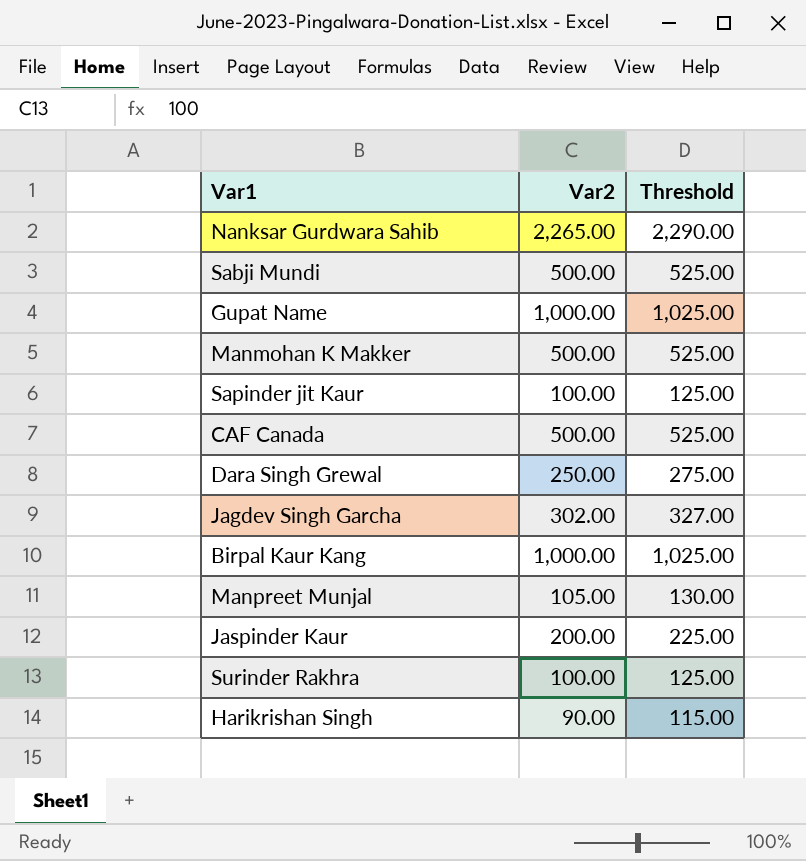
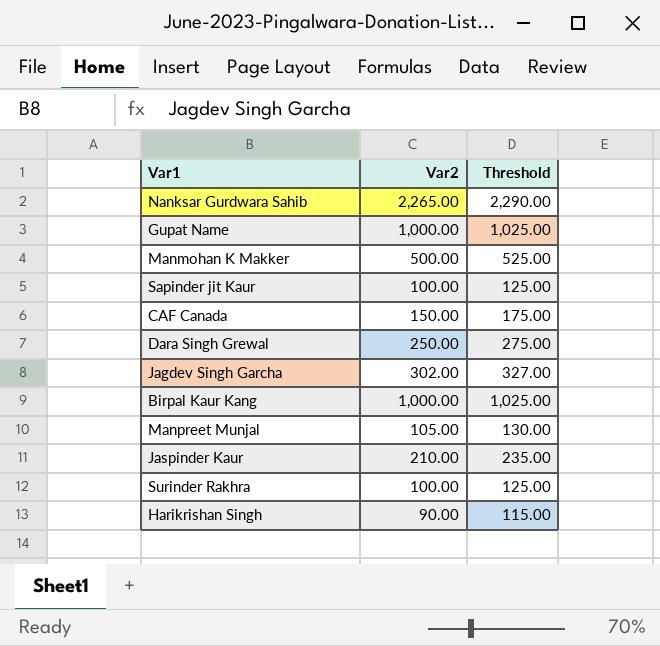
row Sabji Mundi: 500.00 | 525.00 -> none
CAF Canada | Var2: 500.00 -> 150.00
CAF Canada | Threshold: 525.00 -> 175.00
Jaspinder Kaur | Var2: 200.00 -> 210.00
Jaspinder Kaur | Threshold: 225.00 -> 235.00

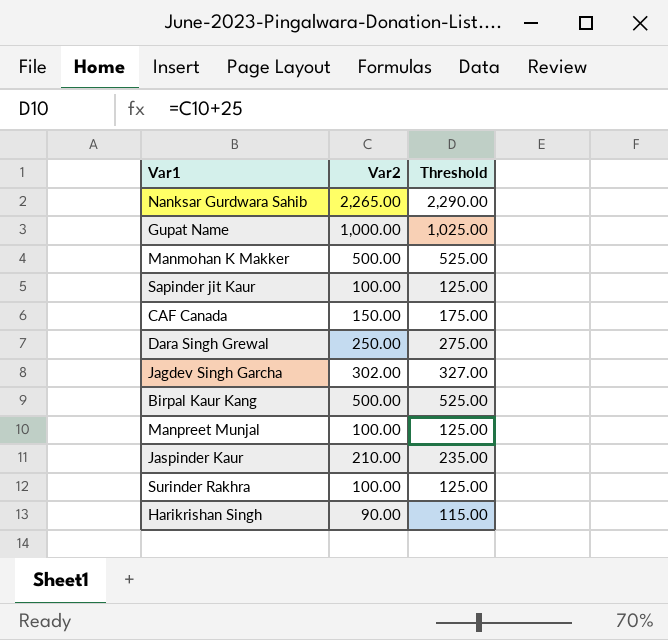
Birpal Kaur Kang | Var2: 1,000.00 -> 500.00
Birpal Kaur Kang | Threshold: 1,025.00 -> 525.00
Manpreet Munjal | Var2: 105.00 -> 100.00
Manpreet Munjal | Threshold: 130.00 -> 125.00

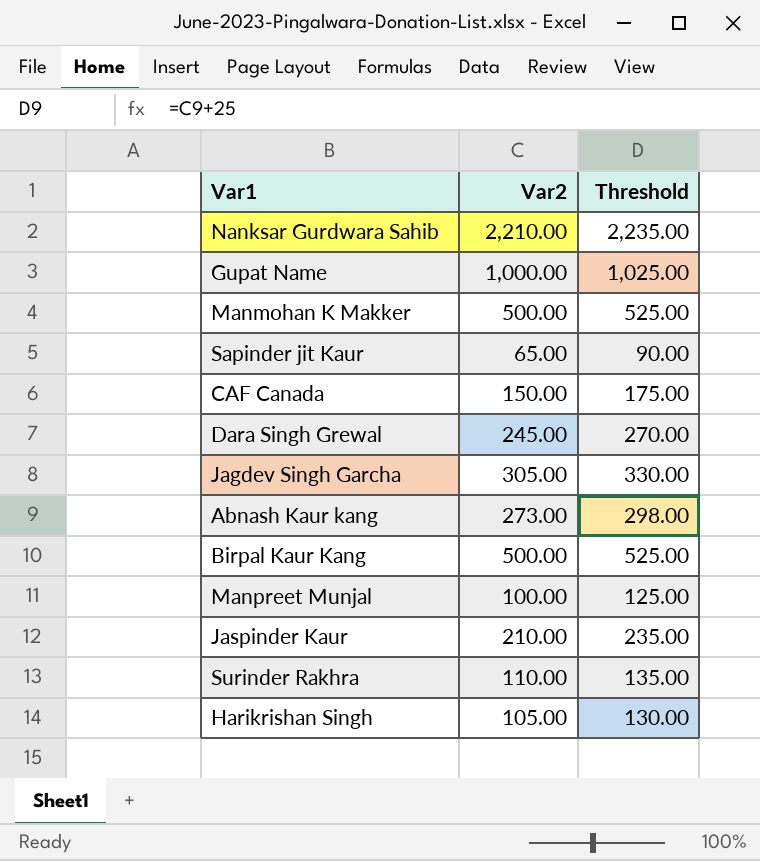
Nanksar Gurdwara Sahib | Var2: 2,265.00 -> 2,210.00
Nanksar Gurdwara Sahib | Threshold: 2,290.00 -> 2,235.00
Sapinder jit Kaur | Var2: 100.00 -> 65.00
Sapinder jit Kaur | Threshold: 125.00 -> 90.00
Dara Singh Grewal | Var2: 250.00 -> 245.00
Dara Singh Grewal | Threshold: 275.00 -> 270.00
Jagdev Singh Garcha | Var2: 302.00 -> 305.00
Jagdev Singh Garcha | Threshold: 327.00 -> 330.00
row Abnash Kaur kang: none -> 273.00 | 298.00
Surinder Rakhra | Var2: 100.00 -> 110.00
Surinder Rakhra | Threshold: 125.00 -> 135.00
Harikrishan Singh | Var2: 90.00 -> 105.00
Harikrishan Singh | Threshold: 115.00 -> 130.00

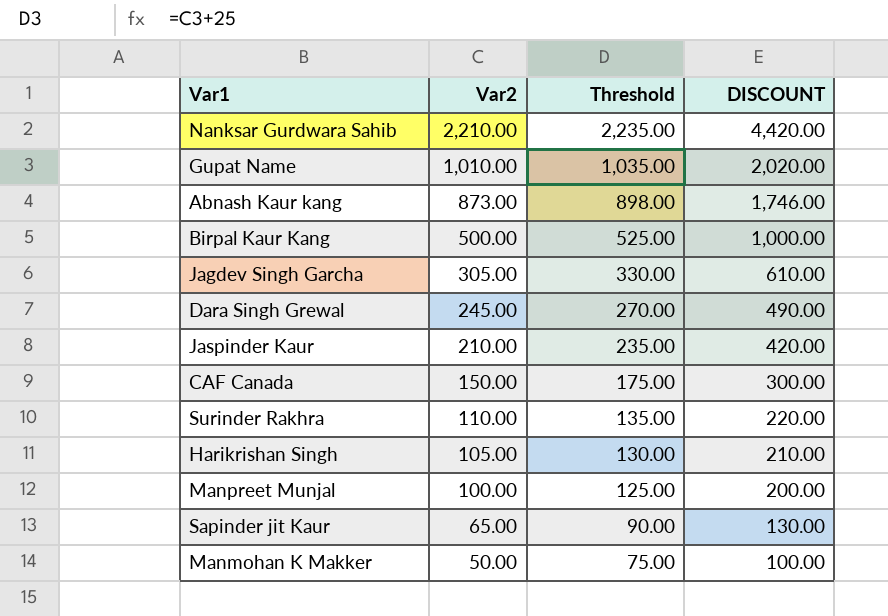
row order: none -> Var2 descending
column DISCOUNT | formula: none -> [Var2] * 2
Gupat Name | Var2: 1,000.00 -> 1,010.00
Gupat Name | Threshold: 1,025.00 -> 1,035.00
Abnash Kaur kang | Var2: 273.00 -> 873.00
Abnash Kaur kang | Threshold: 298.00 -> 898.00
Manmohan K Makker | Var2: 500.00 -> 50.00
Manmohan K Makker | Threshold: 525.00 -> 75.00

